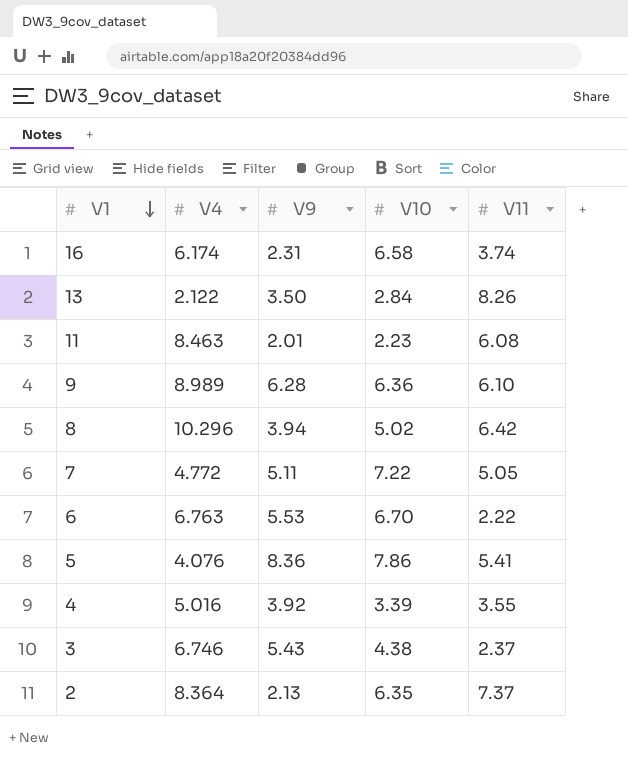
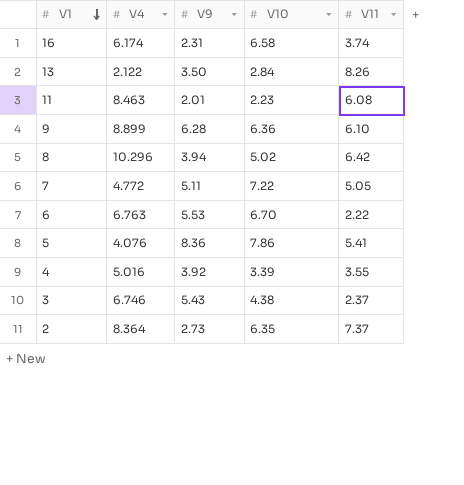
9 | V4: 8.989 -> 8.899
2 | V9: 2.13 -> 2.73

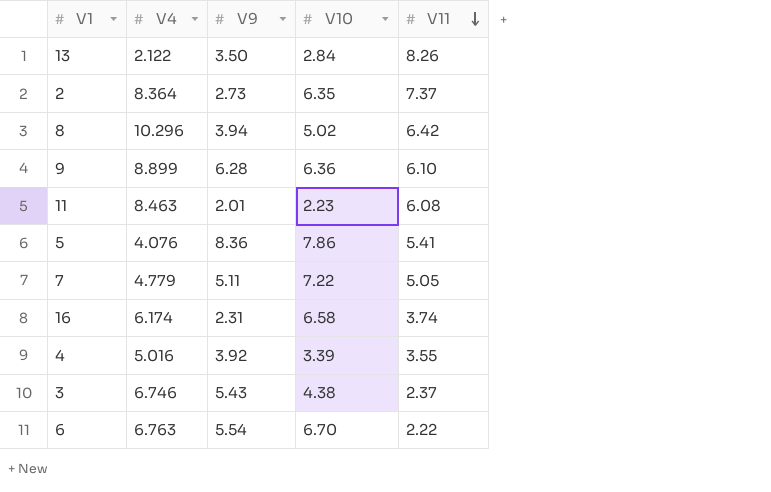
row order: V1 descending -> V11 descending
7 | V4: 4.772 -> 4.779
6 | V9: 5.53 -> 5.54

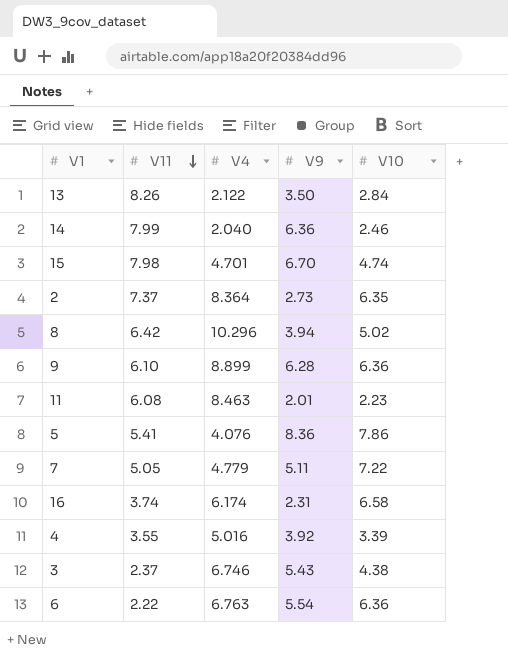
column V11 | position: 5 -> 2
row 14: none -> 7.99 | 2.040 | 6.36 | 2.46
row 15: none -> 7.98 | 4.701 | 6.70 | 4.74
6 | V10: 6.70 -> 6.36

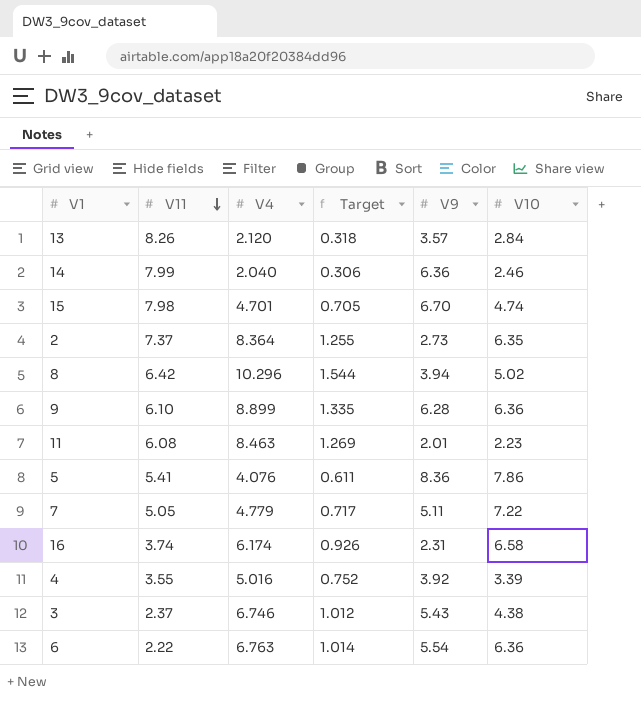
column Target | formula: none -> [V4] * 0.15
13 | V4: 2.122 -> 2.120
13 | V9: 3.50 -> 3.57

